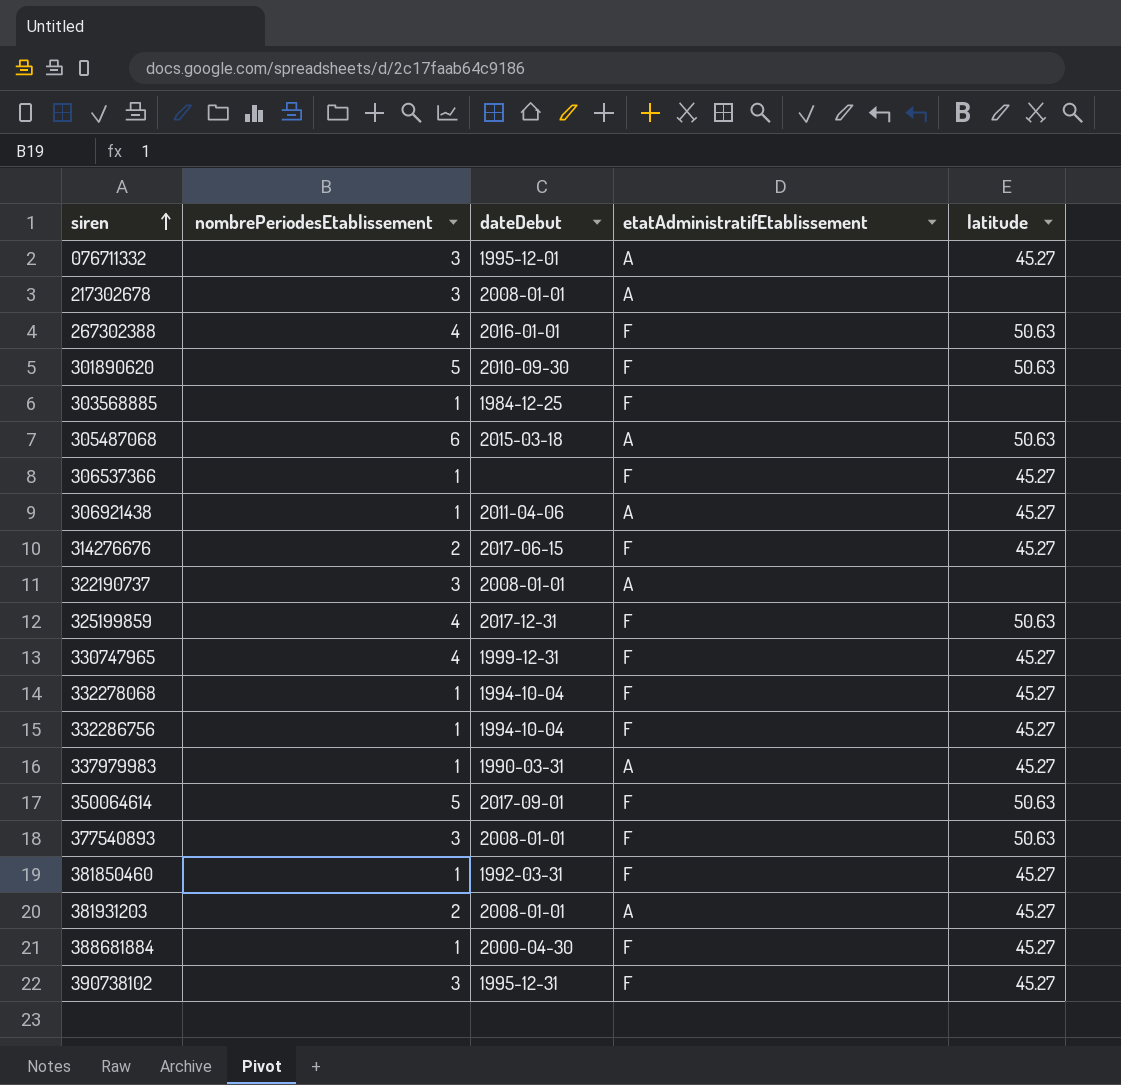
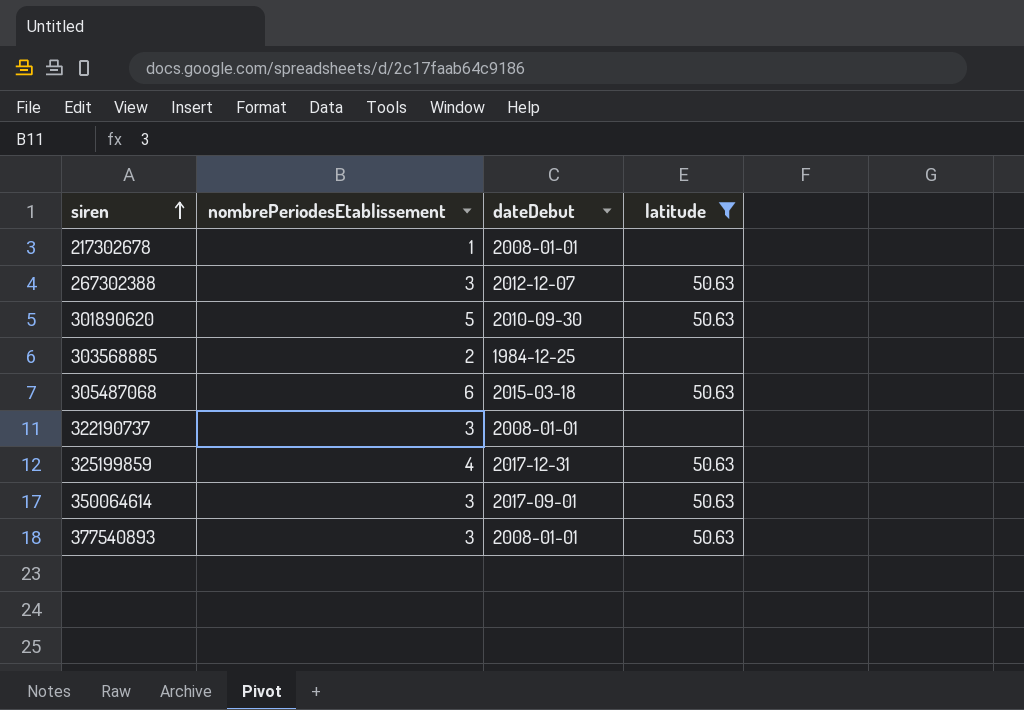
filter: none -> latitude != 45.27
column etatAdministratifEtablissement | position: 4 -> none
217302678 | nombrePeriodesEtablissement: 3 -> 1
267302388 | nombrePeriodesEtablissement: 4 -> 3
267302388 | dateDebut: 2016-01-01 -> 2012-12-07
303568885 | nombrePeriodesEtablissement: 1 -> 2
350064614 | nombrePeriodesEtablissement: 5 -> 3

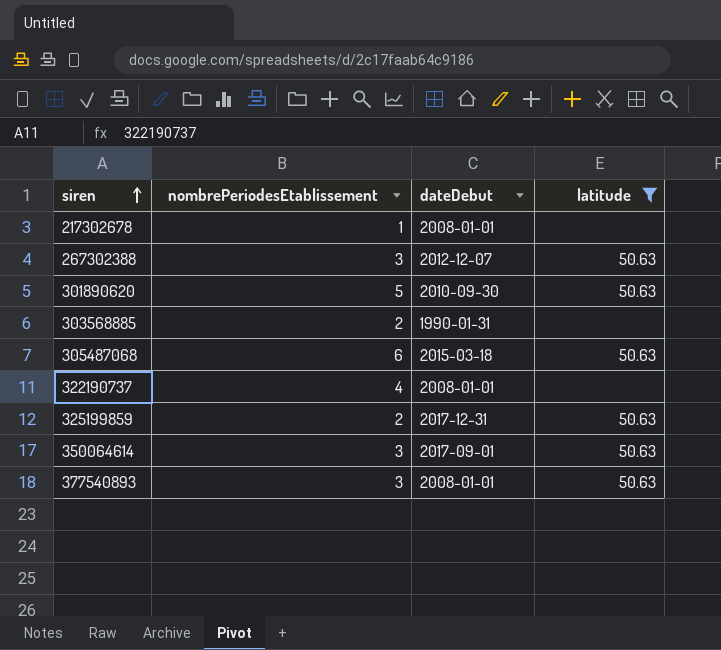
303568885 | dateDebut: 1984-12-25 -> 1990-01-31
322190737 | nombrePeriodesEtablissement: 3 -> 4
325199859 | nombrePeriodesEtablissement: 4 -> 2

